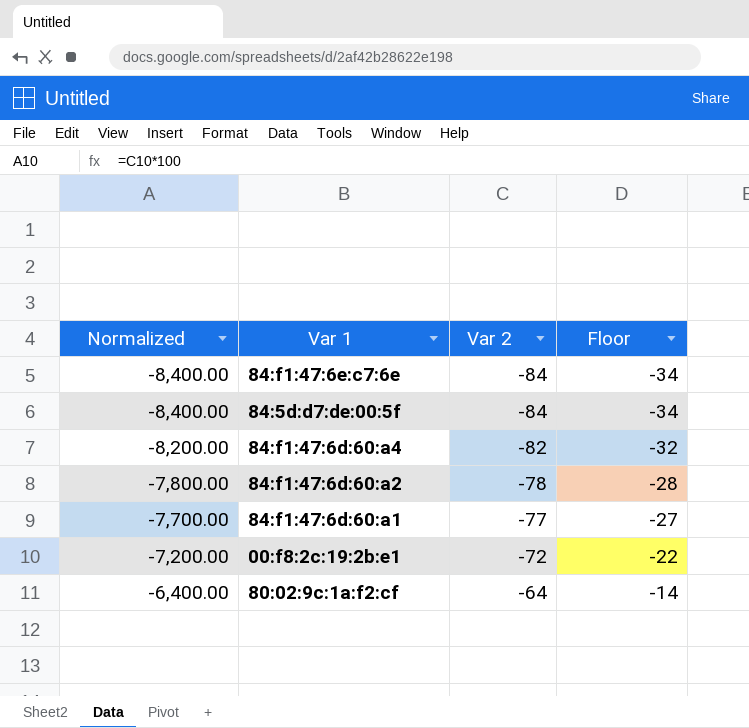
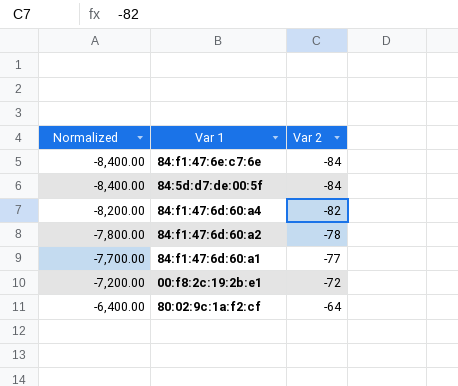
column Floor | formula: [Var 2] + 50 -> none

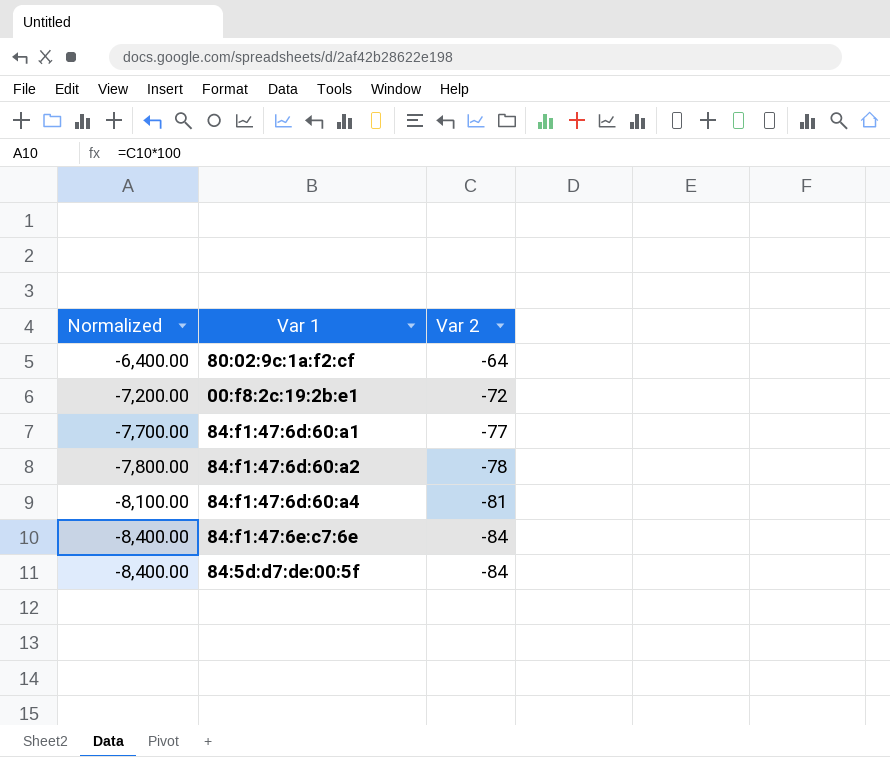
row order: Normalized ascending -> Normalized descending
84:f1:47:6d:60:a4 | Normalized: -8,200.00 -> -8,100.00
84:f1:47:6d:60:a4 | Var 2: -82 -> -81

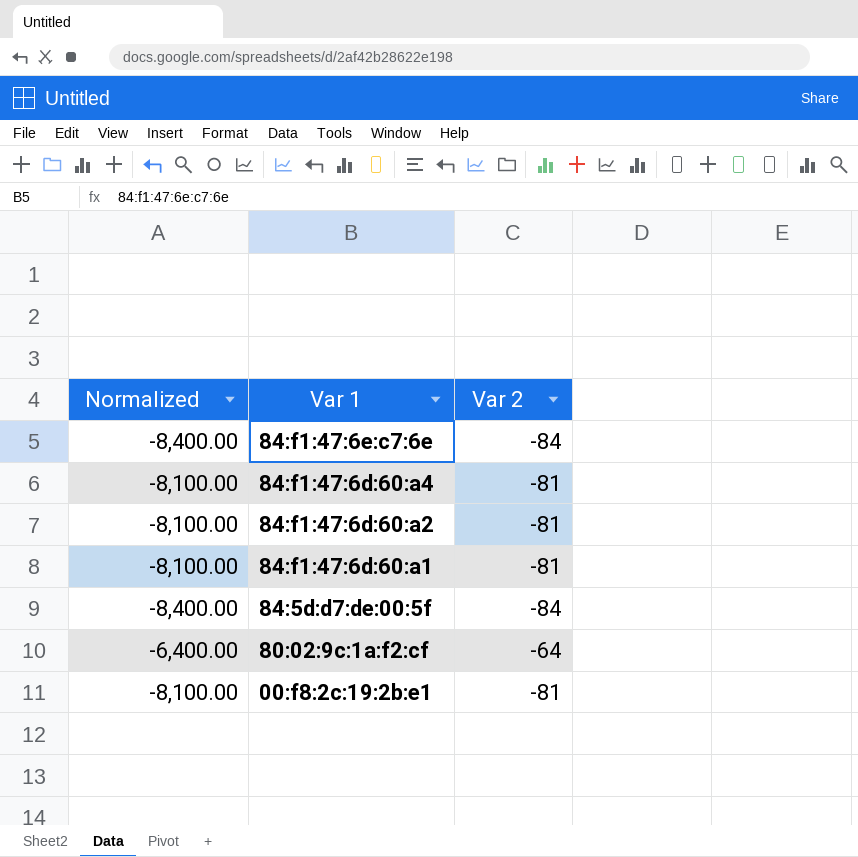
row order: Normalized descending -> Var 1 descending
84:f1:47:6d:60:a2 | Normalized: -7,800.00 -> -8,100.00
84:f1:47:6d:60:a2 | Var 2: -78 -> -81
84:f1:47:6d:60:a1 | Normalized: -7,700.00 -> -8,100.00
84:f1:47:6d:60:a1 | Var 2: -77 -> -81
00:f8:2c:19:2b:e1 | Normalized: -7,200.00 -> -8,100.00
00:f8:2c:19:2b:e1 | Var 2: -72 -> -81

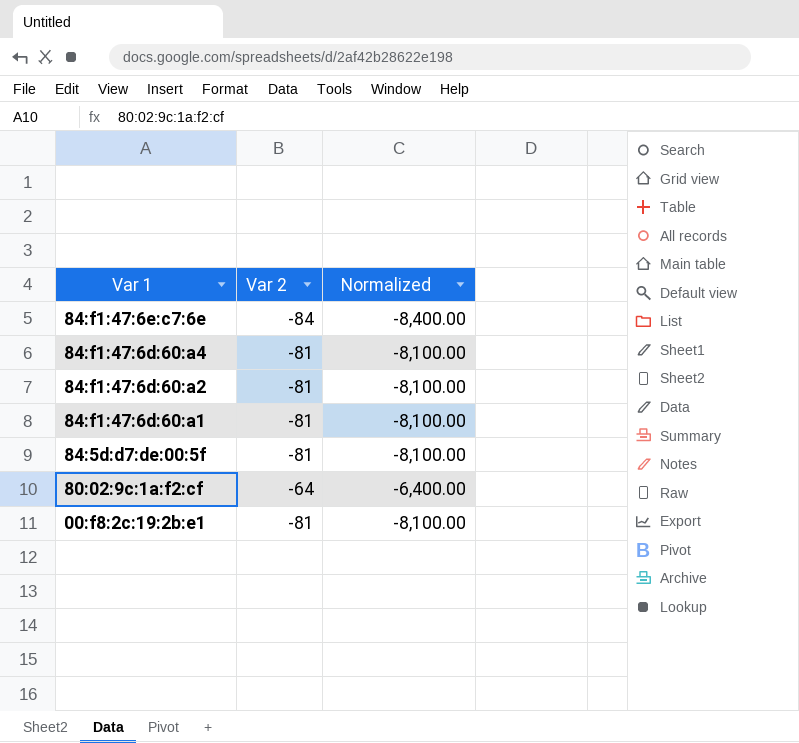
column Normalized | position: 1 -> 3
84:5d:d7:de:00:5f | Var 2: -84 -> -81
84:5d:d7:de:00:5f | Normalized: -8,400.00 -> -8,100.00

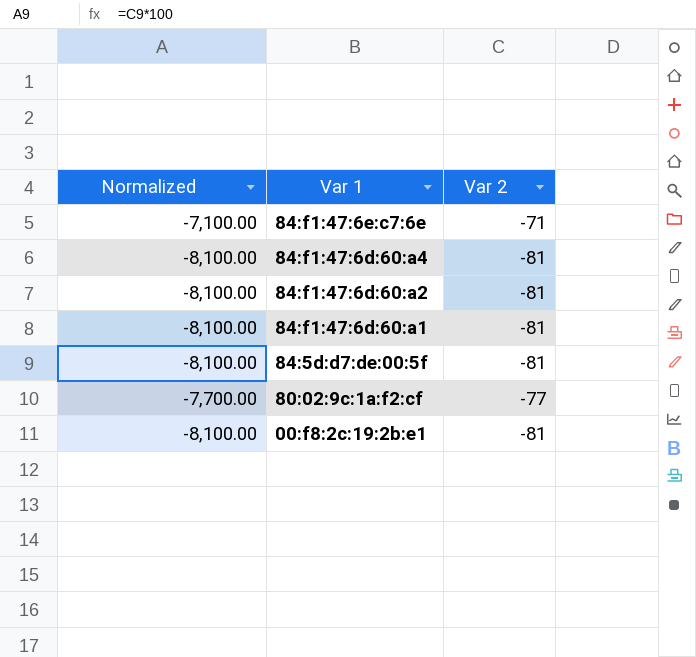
column Normalized | position: 3 -> 1
84:f1:47:6e:c7:6e | Normalized: -8,400.00 -> -7,100.00
84:f1:47:6e:c7:6e | Var 2: -84 -> -71
80:02:9c:1a:f2:cf | Normalized: -6,400.00 -> -7,700.00
80:02:9c:1a:f2:cf | Var 2: -64 -> -77

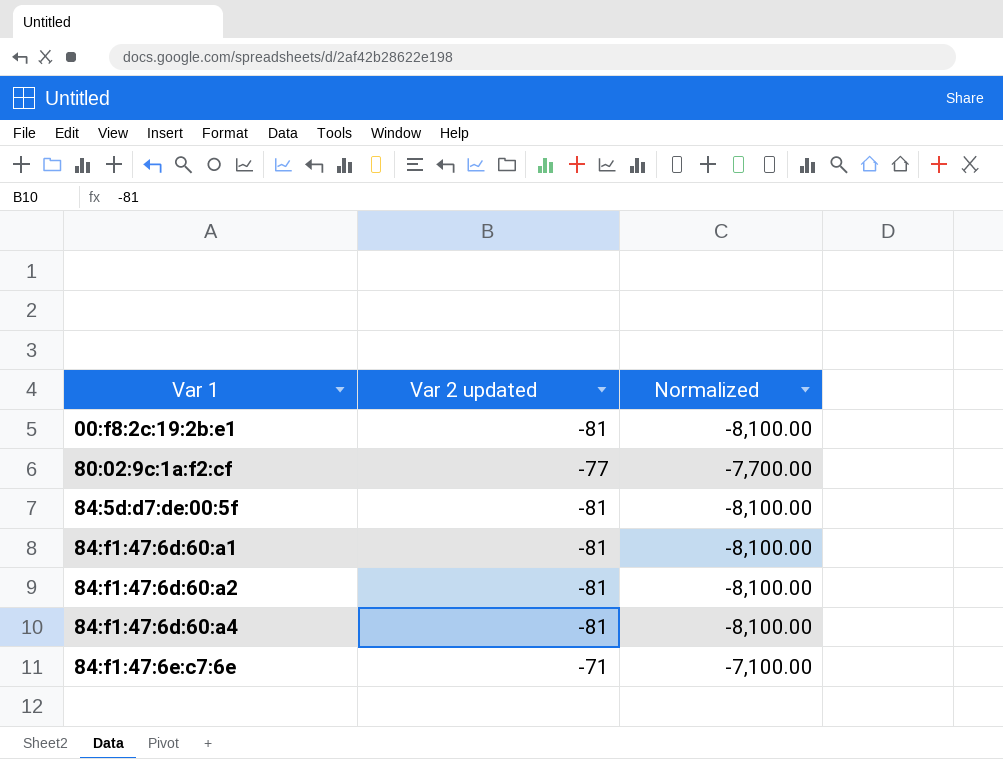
row order: Var 1 descending -> Var 1 ascending
column name: Var 2 -> Var 2 updated
column Normalized | position: 1 -> 3

